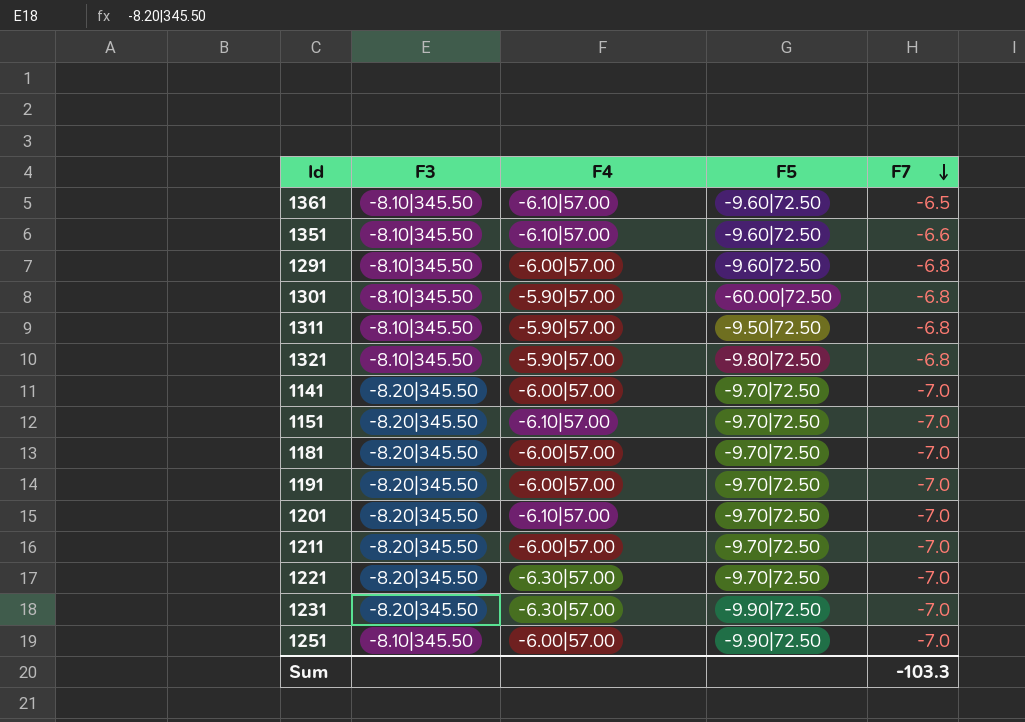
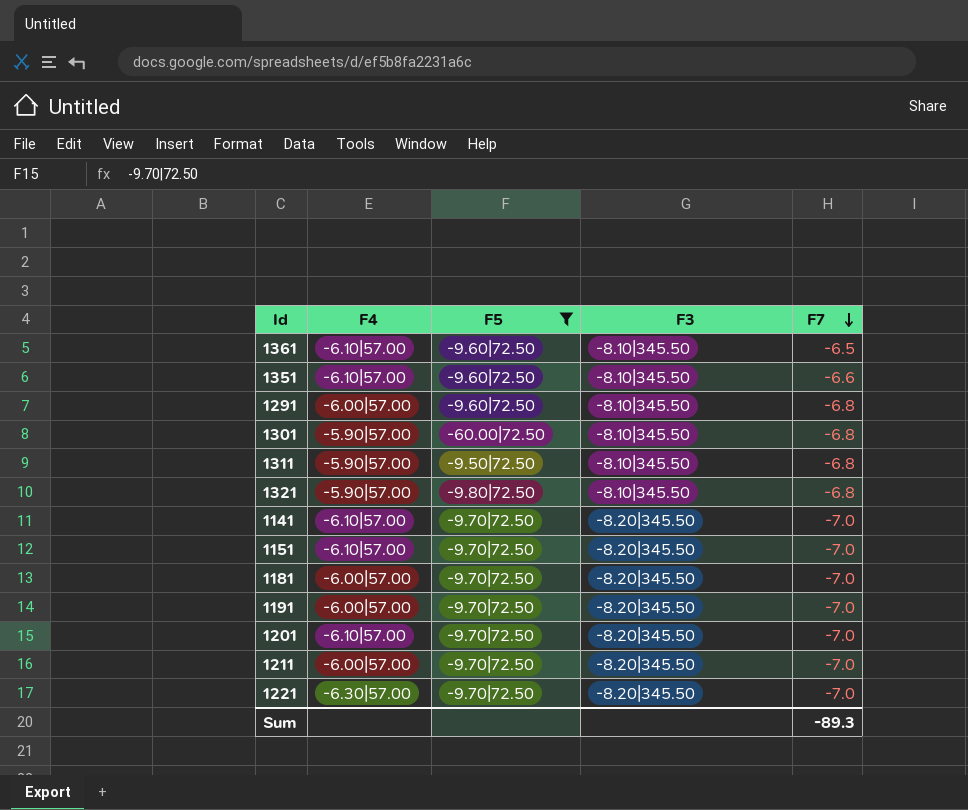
filter: none -> F5 != -9.90|72.50
column F3 | position: 2 -> 4
1141 | F4: -6.00|57.00 -> -6.10|57.00
Sum | F7: -103.3 -> -89.3

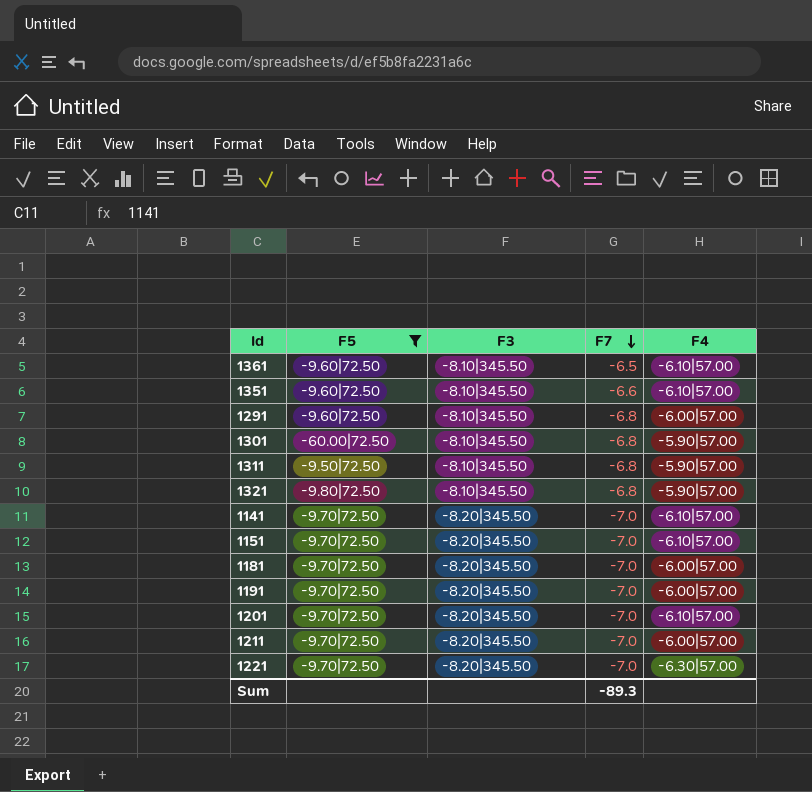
column F4 | position: 2 -> 5

